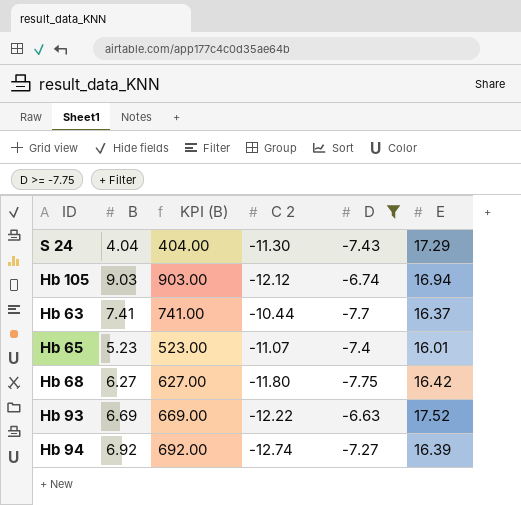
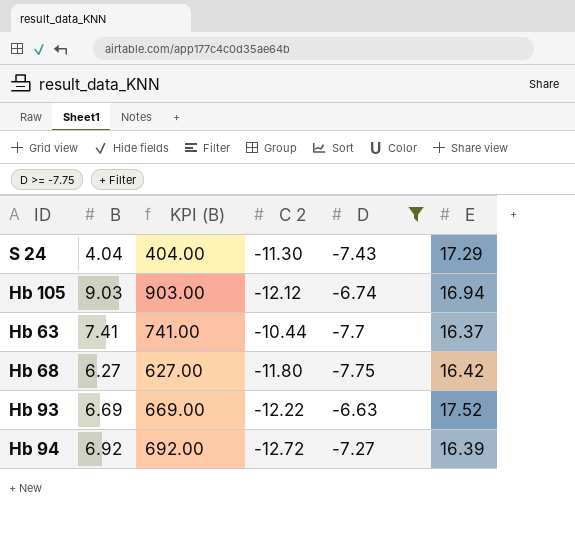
row Hb 65: 5.23 | 523.00 | -11.07 | -7.4 | 16.01 -> none
Hb 94 | C 2: -12.74 -> -12.72

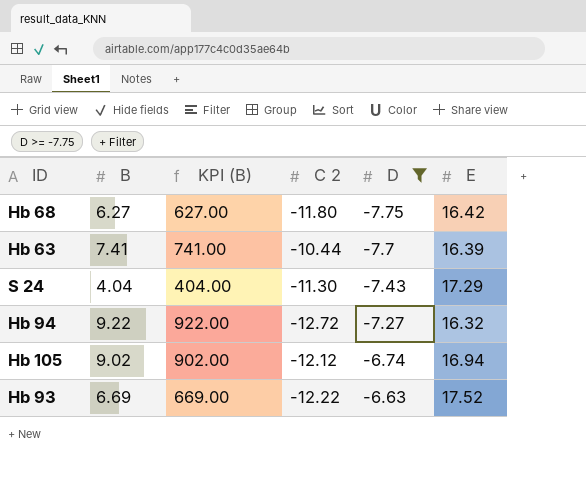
row order: none -> D ascending
Hb 63 | E: 16.37 -> 16.39
Hb 94 | B: 6.92 -> 9.22
Hb 94 | KPI (B): 692.00 -> 922.00
Hb 94 | E: 16.39 -> 16.32
Hb 105 | B: 9.03 -> 9.02
Hb 105 | KPI (B): 903.00 -> 902.00

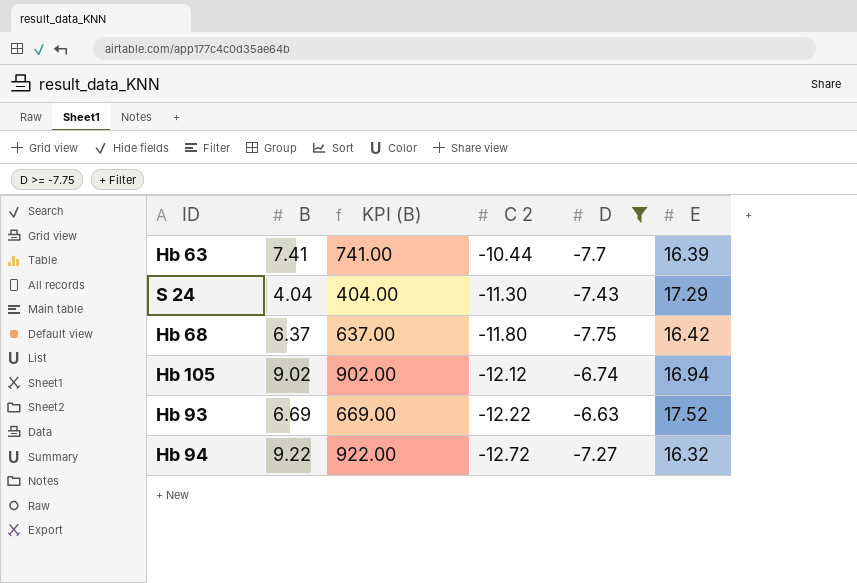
row order: D ascending -> C 2 descending
Hb 68 | B: 6.27 -> 6.37
Hb 68 | KPI (B): 627.00 -> 637.00

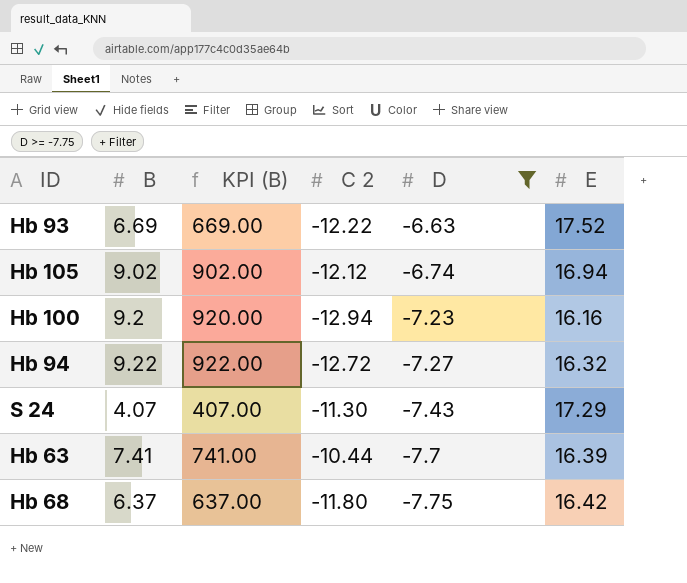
row order: C 2 descending -> D descending
row Hb 100: none -> 9.2 | 920.00 | -12.94 | -7.23 | 16.16
S 24 | B: 4.04 -> 4.07
S 24 | KPI (B): 404.00 -> 407.00

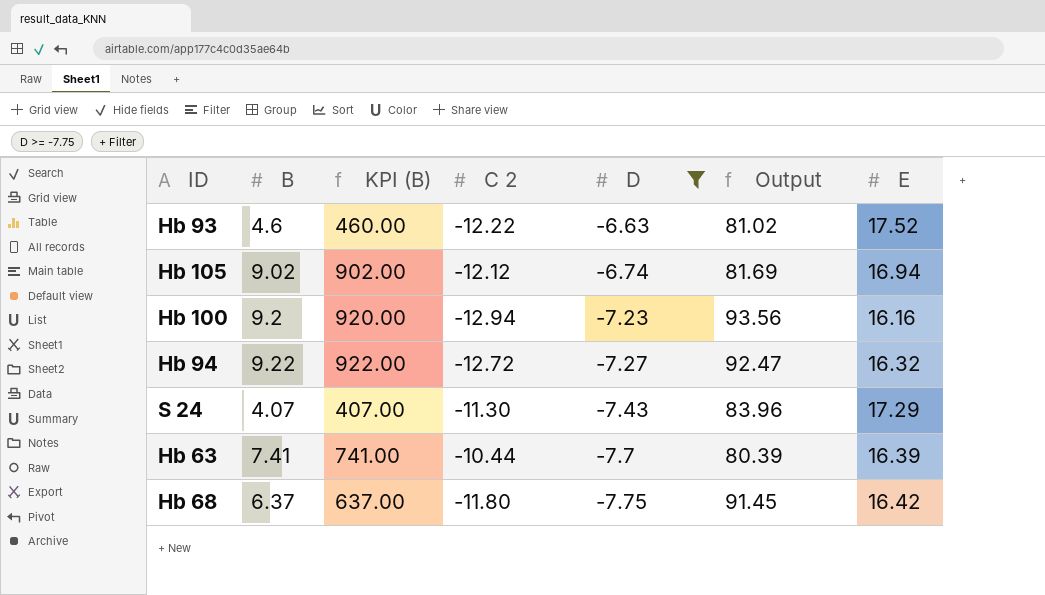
column Output | formula: none -> [C 2] * [D]
Hb 93 | B: 6.69 -> 4.6
Hb 93 | KPI (B): 669.00 -> 460.00

